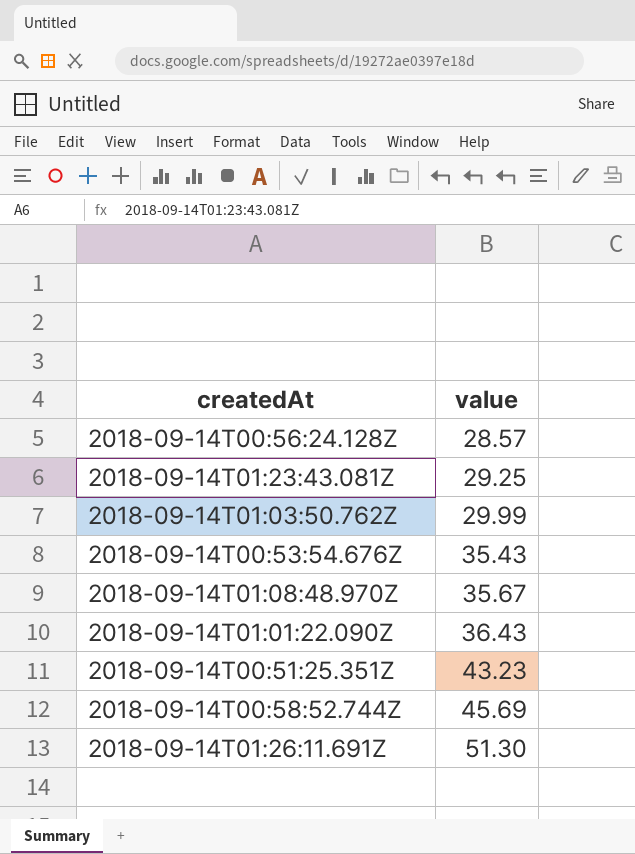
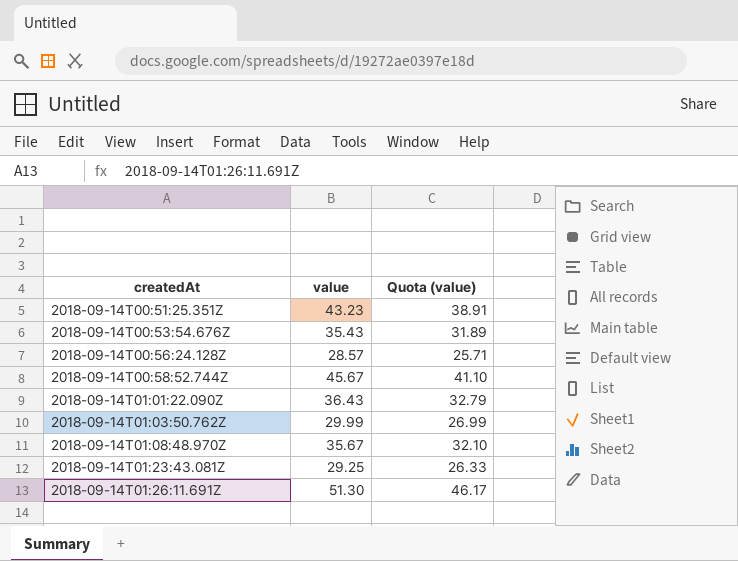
row order: value ascending -> createdAt ascending
column Quota (value) | formula: none -> [value] * 0.9
2018-09-14T00:58:52.744Z | value: 45.69 -> 45.67

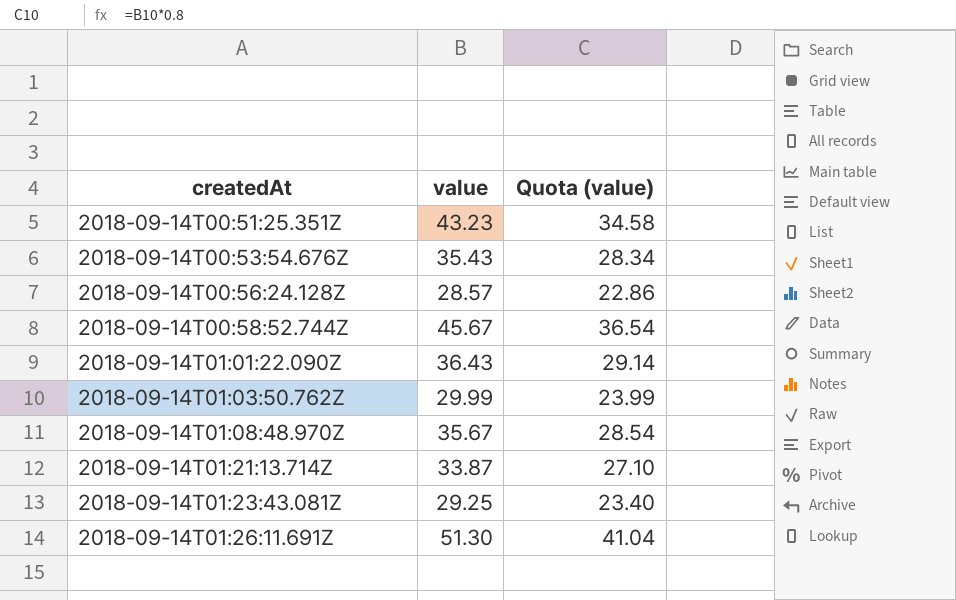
column Quota (value) | formula: [value] * 0.9 -> [value] * 0.8
row 2018-09-14T01:21:13.714Z: none -> 33.87 | 27.10

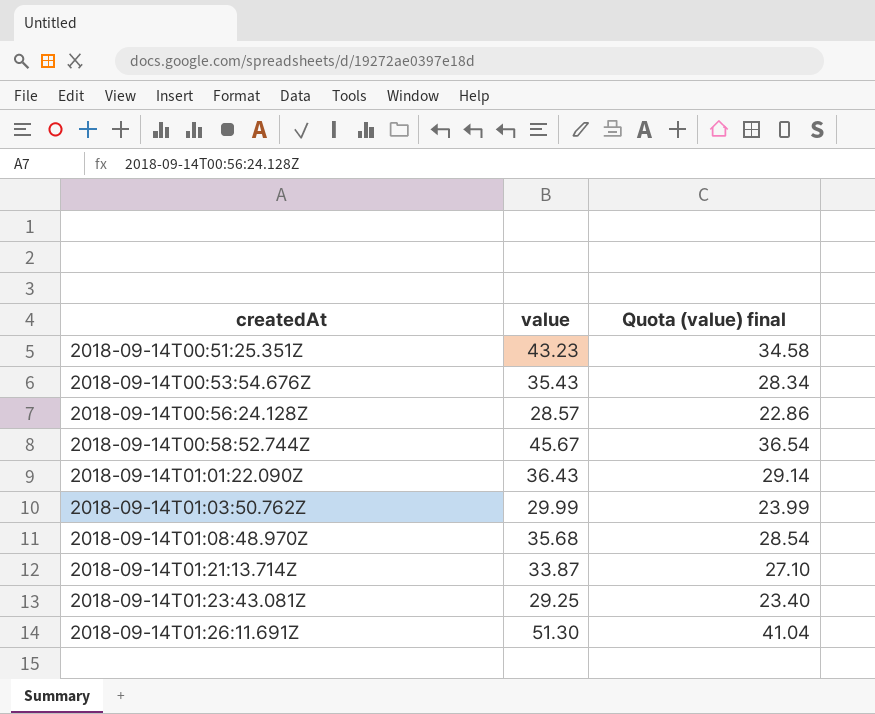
column name: Quota (value) -> Quota (value) final
2018-09-14T01:08:48.970Z | value: 35.67 -> 35.68

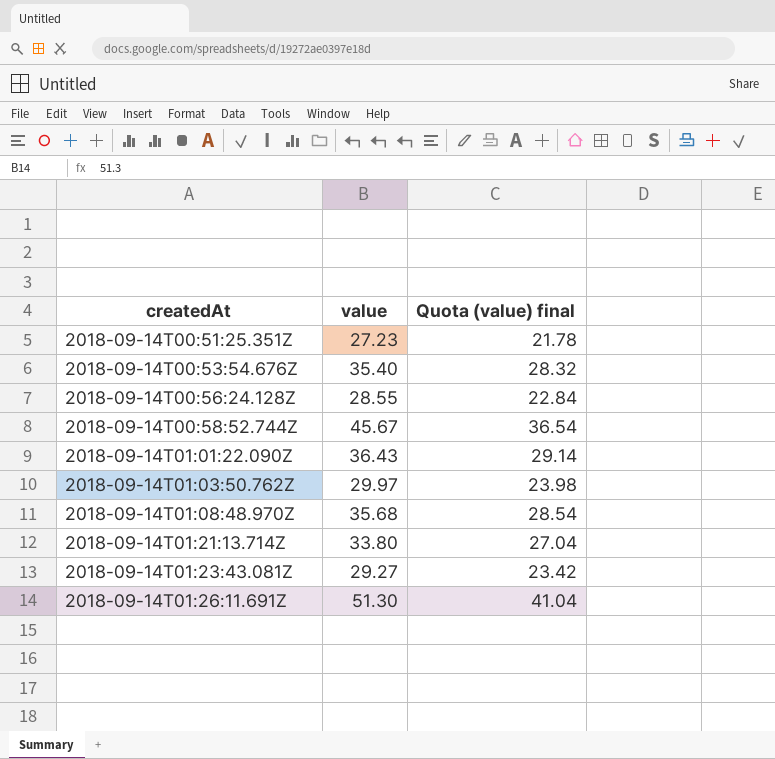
2018-09-14T00:51:25.351Z | value: 43.23 -> 27.23
2018-09-14T00:51:25.351Z | Quota (value) final: 34.58 -> 21.78
2018-09-14T00:53:54.676Z | value: 35.43 -> 35.40
2018-09-14T00:53:54.676Z | Quota (value) final: 28.34 -> 28.32
2018-09-14T00:56:24.128Z | value: 28.57 -> 28.55
2018-09-14T00:56:24.128Z | Quota (value) final: 22.86 -> 22.84
2018-09-14T01:03:50.762Z | value: 29.99 -> 29.97
2018-09-14T01:03:50.762Z | Quota (value) final: 23.99 -> 23.98
2018-09-14T01:21:13.714Z | value: 33.87 -> 33.80
2018-09-14T01:21:13.714Z | Quota (value) final: 27.10 -> 27.04
2018-09-14T01:23:43.081Z | value: 29.25 -> 29.27
2018-09-14T01:23:43.081Z | Quota (value) final: 23.40 -> 23.42

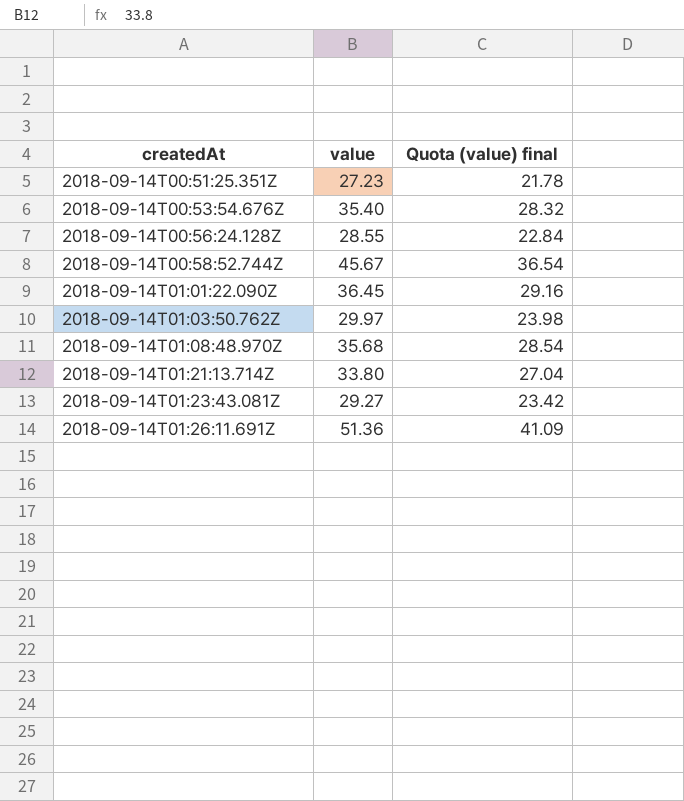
2018-09-14T01:01:22.090Z | value: 36.43 -> 36.45
2018-09-14T01:01:22.090Z | Quota (value) final: 29.14 -> 29.16
2018-09-14T01:26:11.691Z | value: 51.30 -> 51.36
2018-09-14T01:26:11.691Z | Quota (value) final: 41.04 -> 41.09

